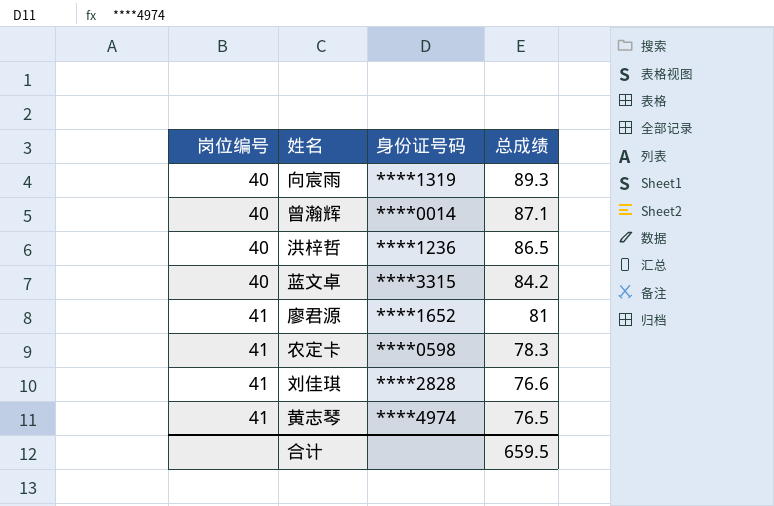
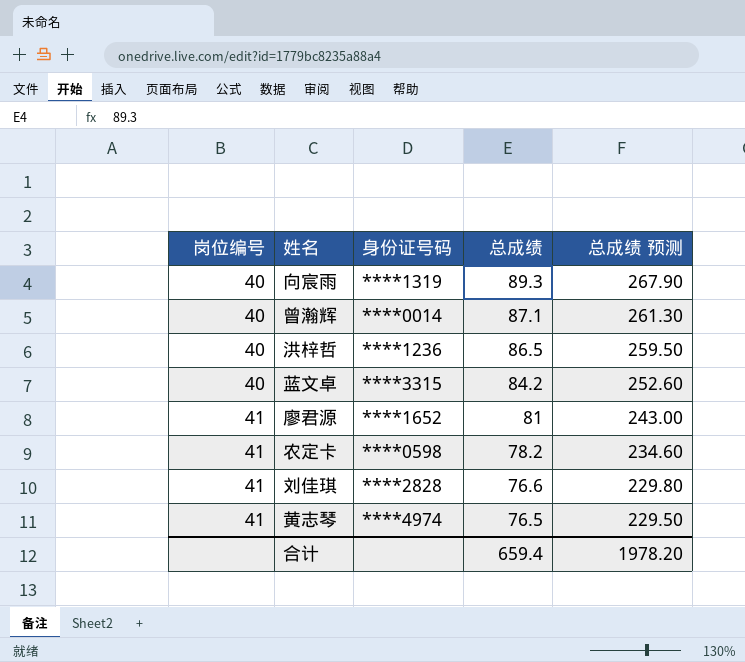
column 总成绩 预测 | formula: none -> [总成绩] * 3
农定卡 | 总成绩: 78.3 -> 78.2
合计 | 总成绩: 659.5 -> 659.4

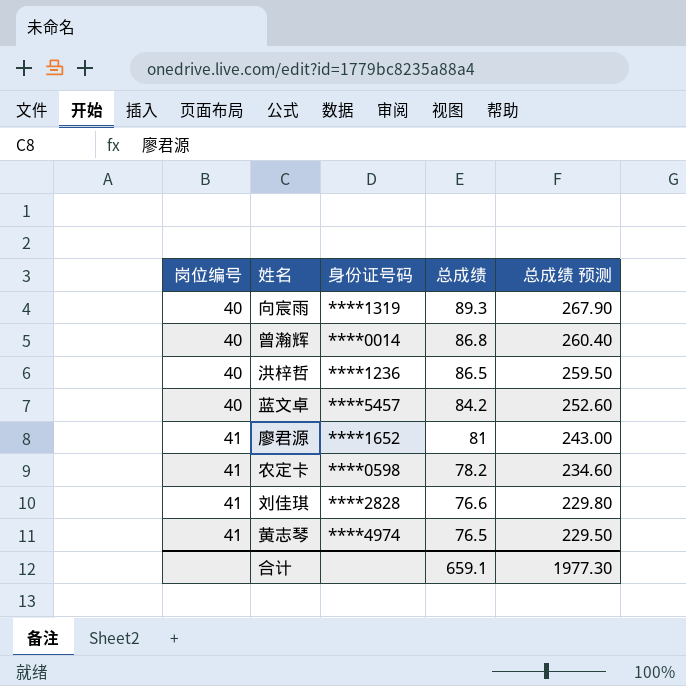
曾瀚辉 | 总成绩: 87.1 -> 86.8
曾瀚辉 | 总成绩 预测: 261.30 -> 260.40
蓝文卓 | 身份证号码: ****3315 -> ****5457
合计 | 总成绩: 659.4 -> 659.1
合计 | 总成绩 预测: 1978.20 -> 1977.30

